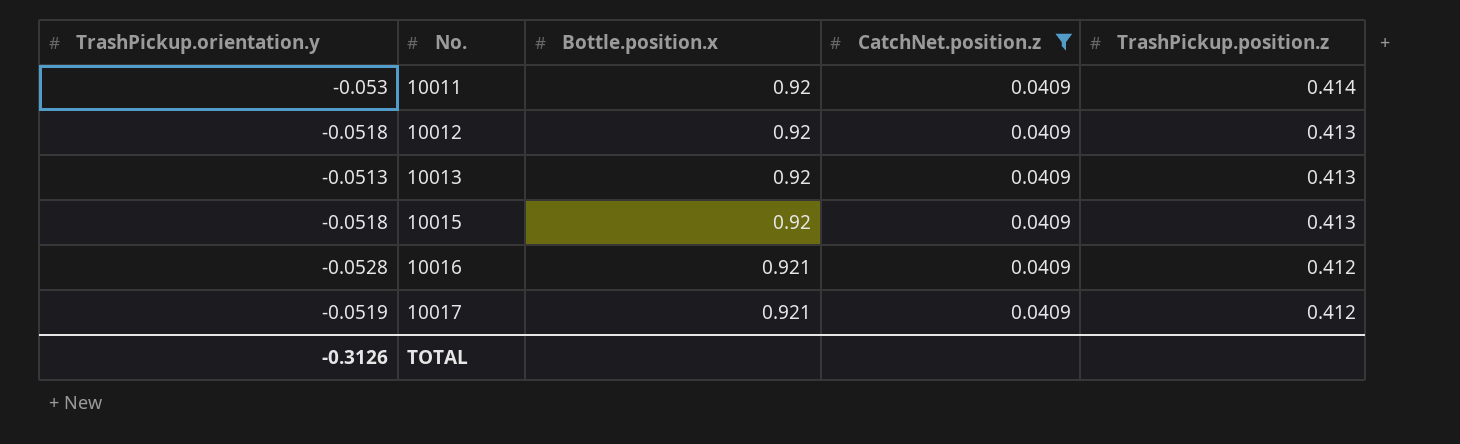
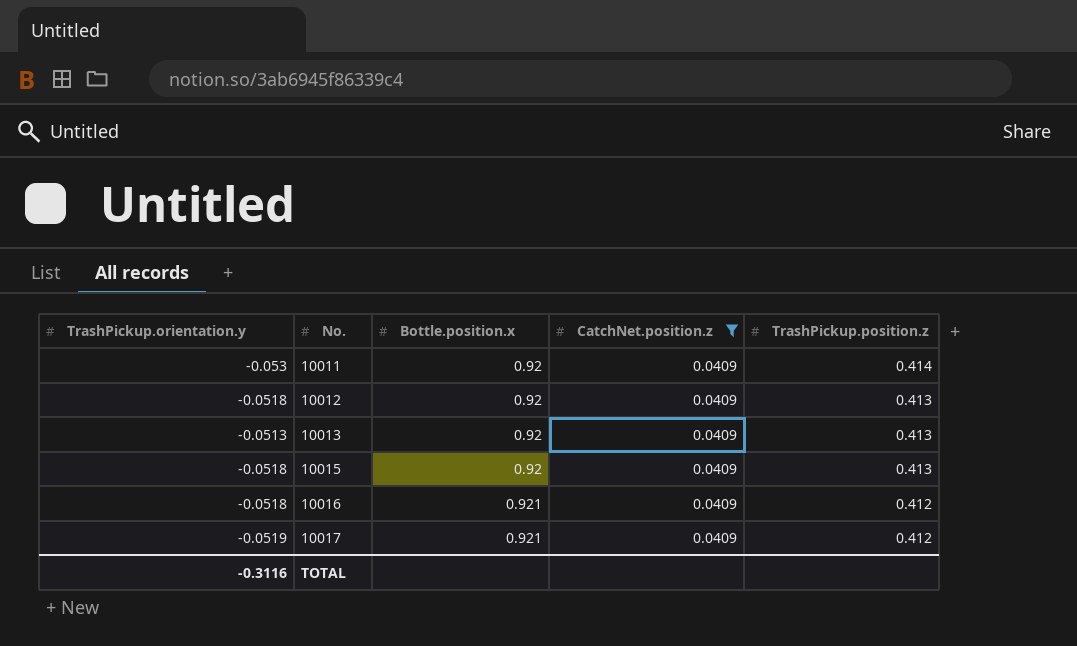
10016 | TrashPickup.orientation.y: -0.0528 -> -0.0518
TOTAL | TrashPickup.orientation.y: -0.3126 -> -0.3116

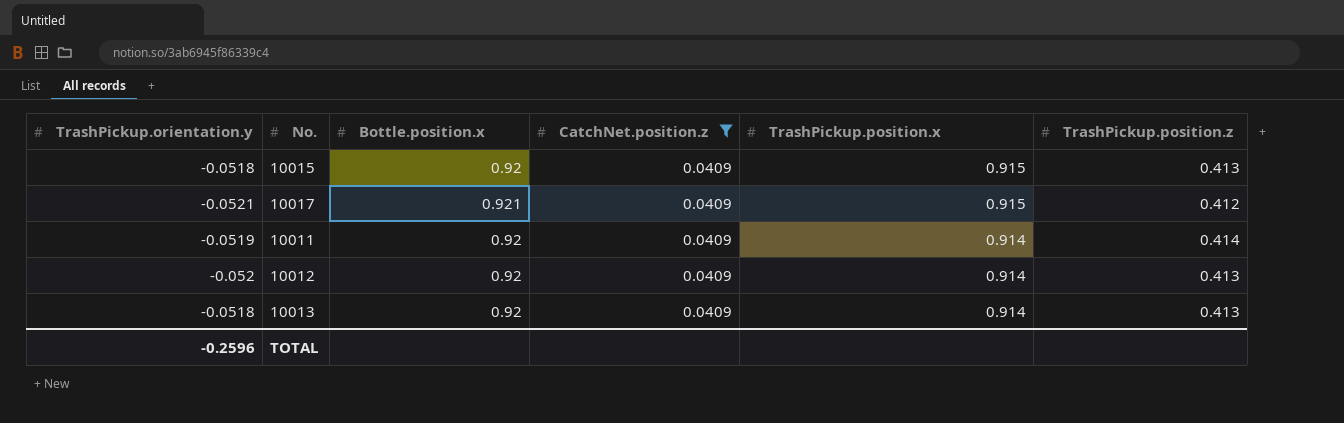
row order: No. ascending -> TrashPickup.position.x descending
column TrashPickup.position.x | position: none -> 5
row 10016: -0.0518 | 0.921 | 0.0409 | 0.412 -> none
10017 | TrashPickup.orientation.y: -0.0519 -> -0.0521
10011 | TrashPickup.orientation.y: -0.053 -> -0.0519
10012 | TrashPickup.orientation.y: -0.0518 -> -0.052
10013 | TrashPickup.orientation.y: -0.0513 -> -0.0518
TOTAL | TrashPickup.orientation.y: -0.3116 -> -0.2596

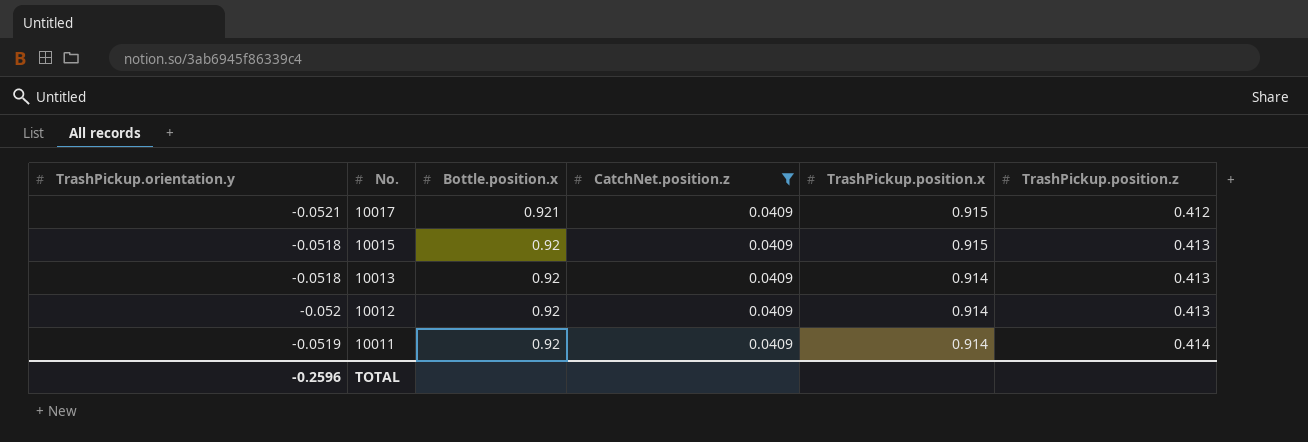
row order: TrashPickup.position.x descending -> No. descending

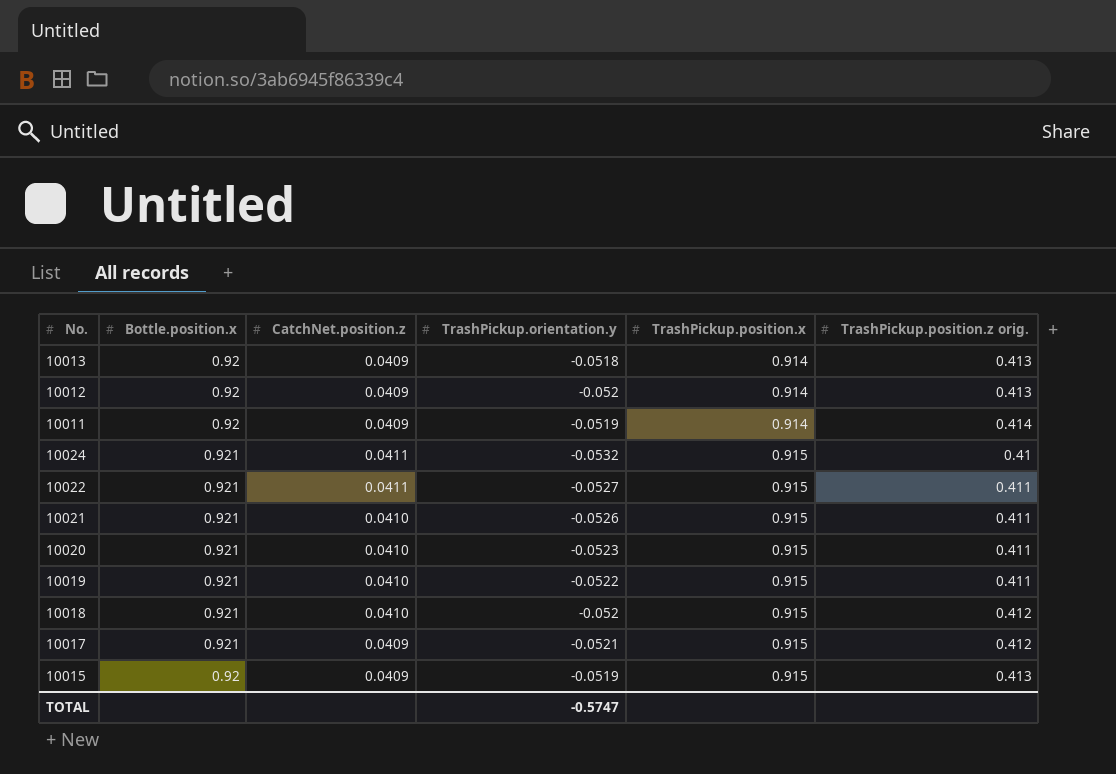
filter: CatchNet.position.z = 0.0409 -> none
row order: No. descending -> TrashPickup.position.x ascending
column TrashPickup.orientation.y | position: 1 -> 4
column name: TrashPickup.position.z -> TrashPickup.position.z orig.
10015 | TrashPickup.orientation.y: -0.0518 -> -0.0519
TOTAL | TrashPickup.orientation.y: -0.2596 -> -0.5747

